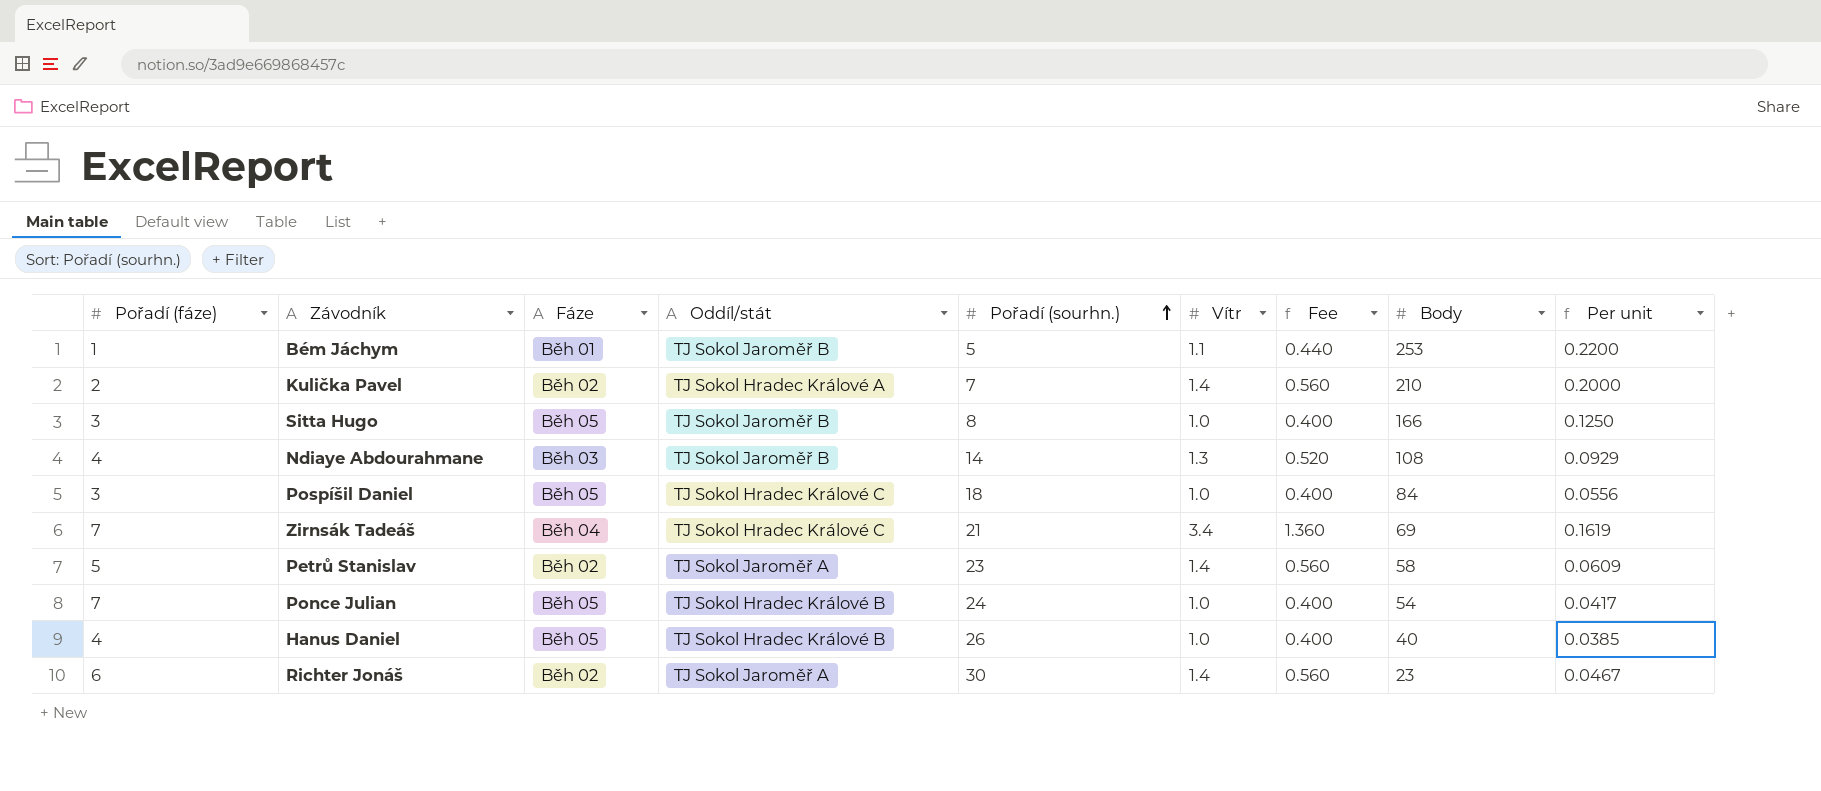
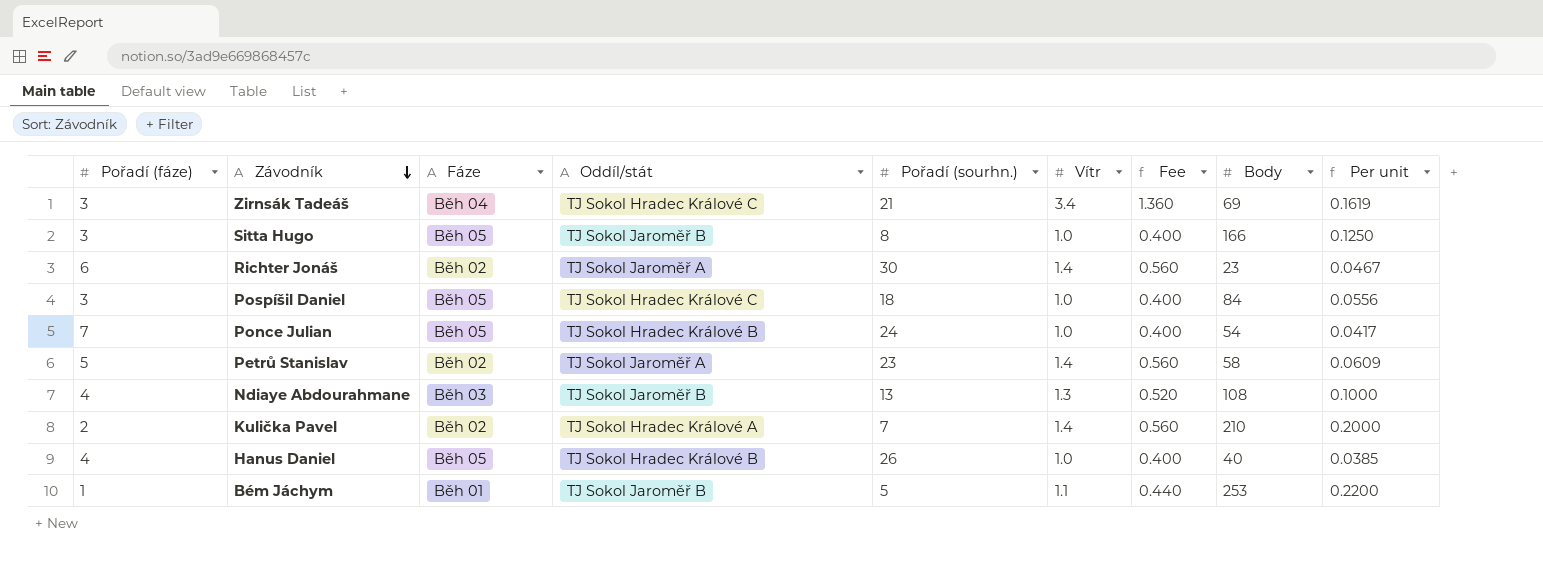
row order: Pořadí (sourhn.) ascending -> Závodník descending
Zirnsák Tadeáš | Pořadí (fáze): 7 -> 3
Ndiaye Abdourahmane | Pořadí (sourhn.): 14 -> 13
Ndiaye Abdourahmane | Per unit: 0.0929 -> 0.1000

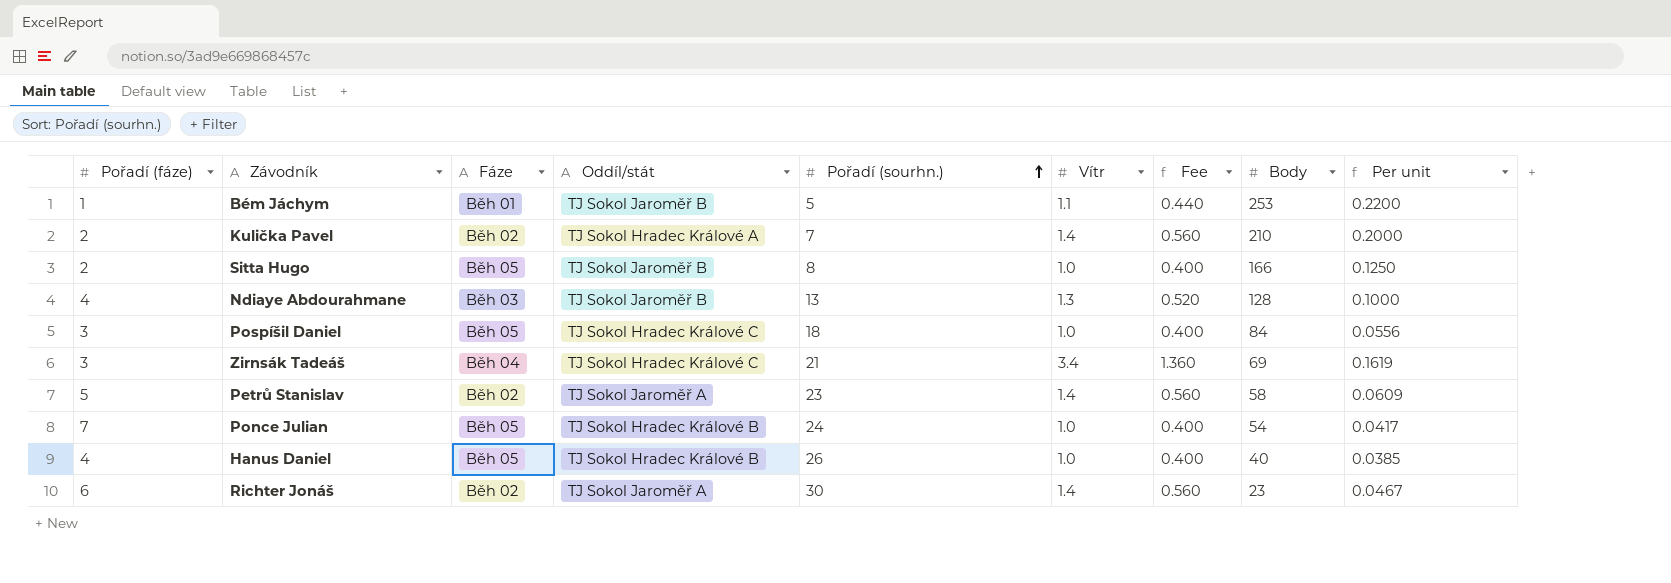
row order: Závodník descending -> Pořadí (sourhn.) ascending
Sitta Hugo | Pořadí (fáze): 3 -> 2
Ndiaye Abdourahmane | Body: 108 -> 128

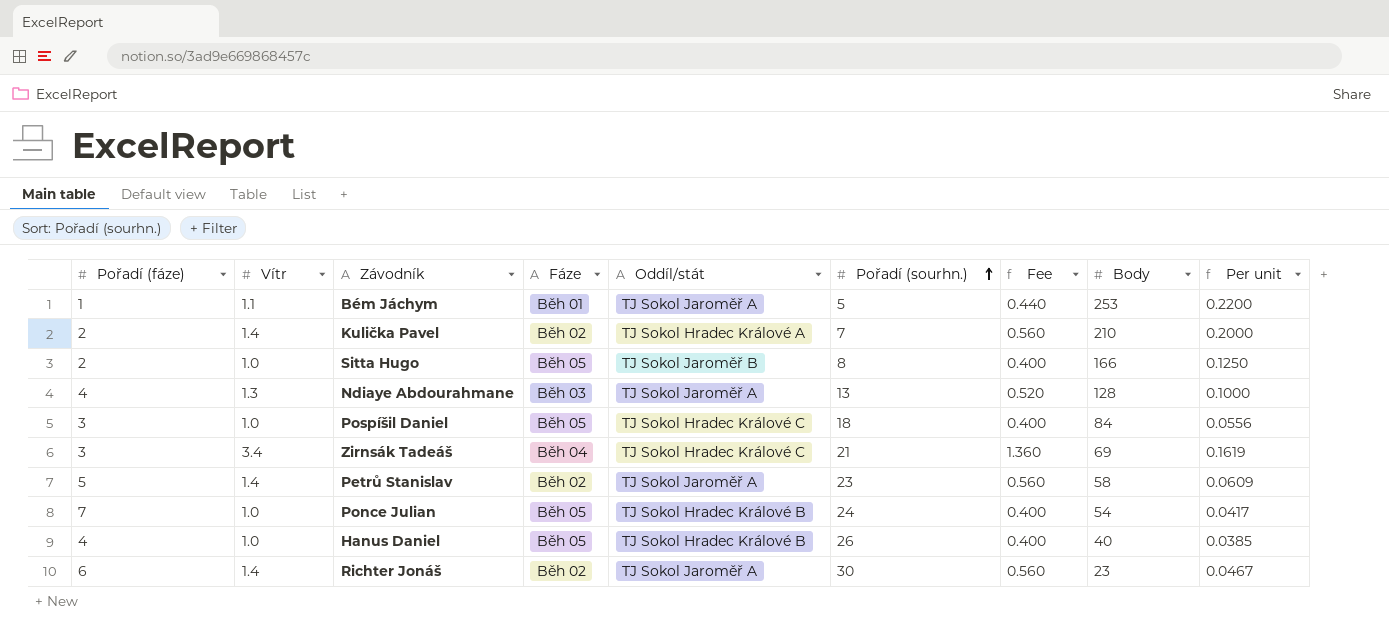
column Vítr | position: 6 -> 2
Bém Jáchym | Oddíl/stát: TJ Sokol Jaroměř B -> TJ Sokol Jaroměř A
Ndiaye Abdourahmane | Oddíl/stát: TJ Sokol Jaroměř B -> TJ Sokol Jaroměř A

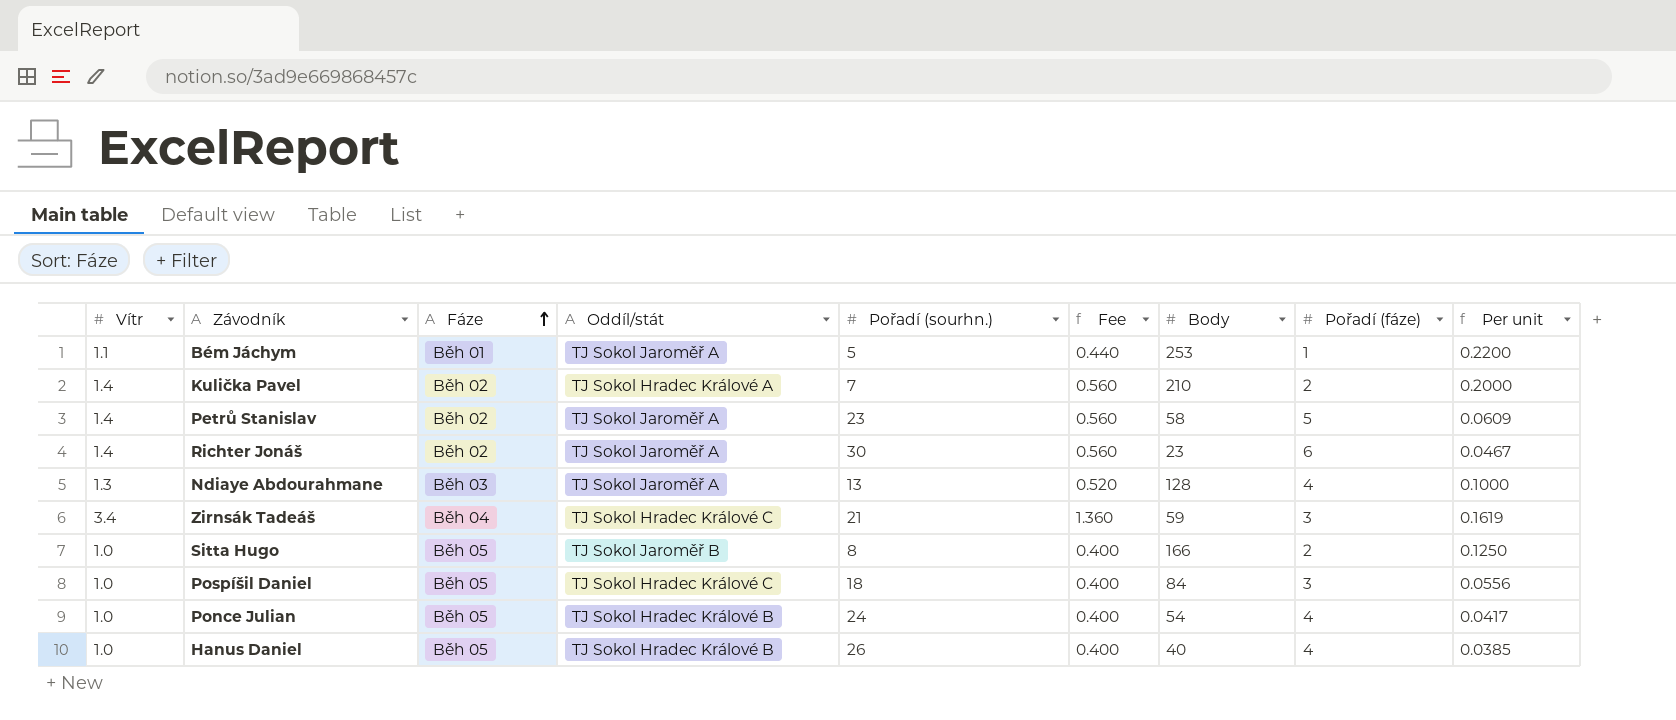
row order: Pořadí (sourhn.) ascending -> Fáze ascending
column Pořadí (fáze) | position: 1 -> 8
Zirnsák Tadeáš | Body: 69 -> 59
Ponce Julian | Pořadí (fáze): 7 -> 4

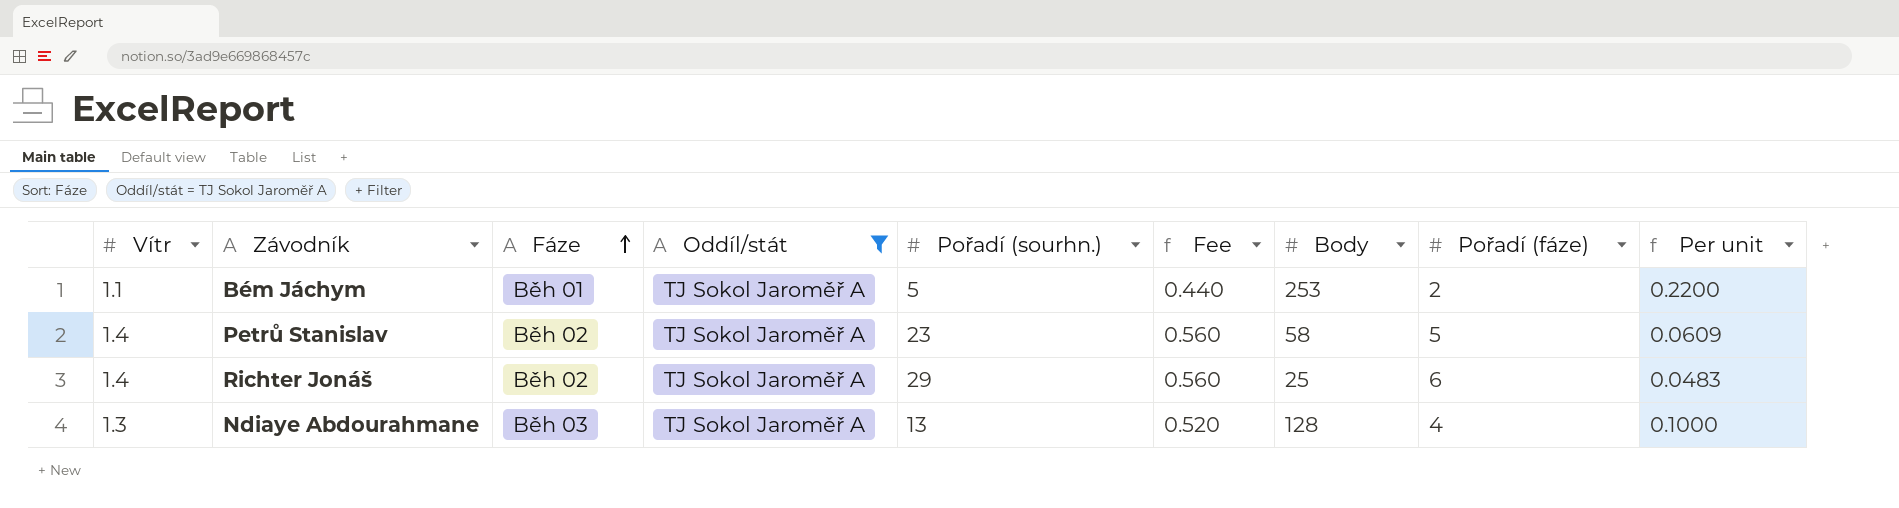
filter: none -> Oddíl/stát = TJ Sokol Jaroměř A
Bém Jáchym | Pořadí (fáze): 1 -> 2
Richter Jonáš | Pořadí (sourhn.): 30 -> 29
Richter Jonáš | Body: 23 -> 25
Richter Jonáš | Per unit: 0.0467 -> 0.0483

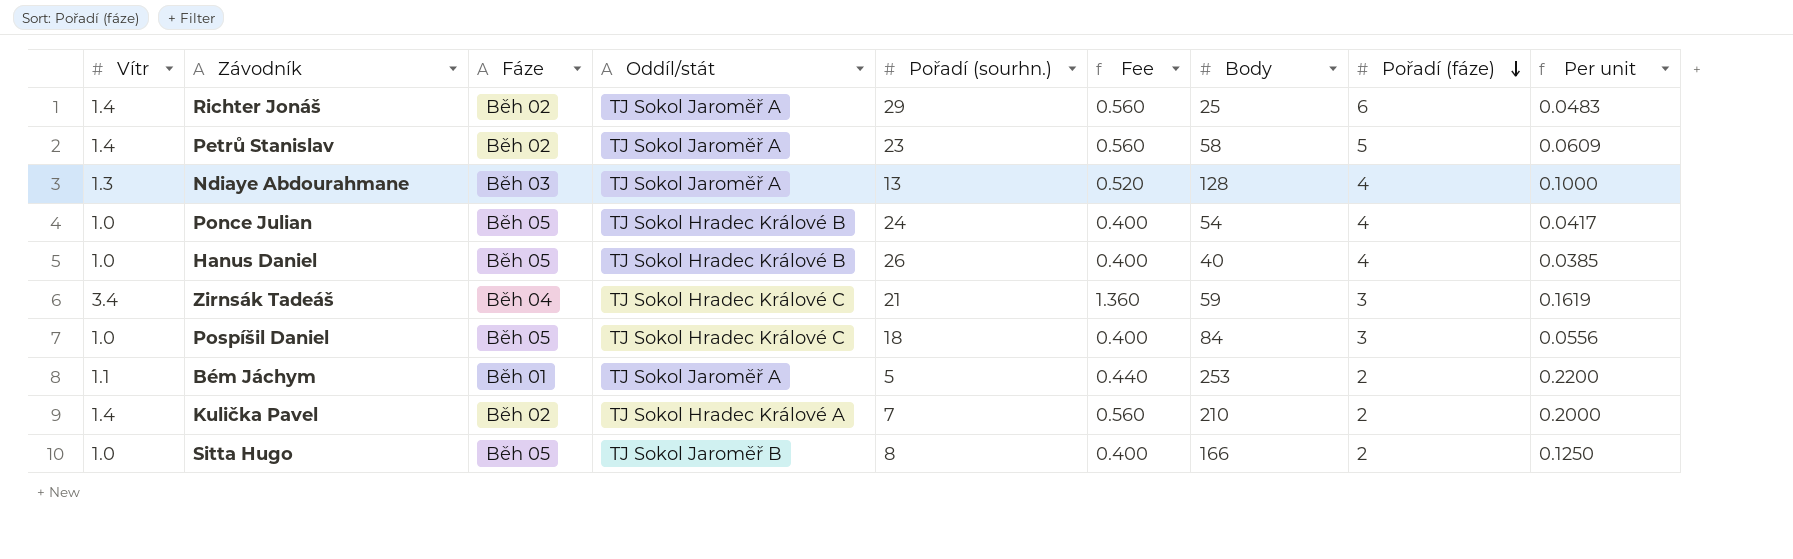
filter: Oddíl/stát = TJ Sokol Jaroměř A -> none
row order: Fáze ascending -> Pořadí (fáze) descending

